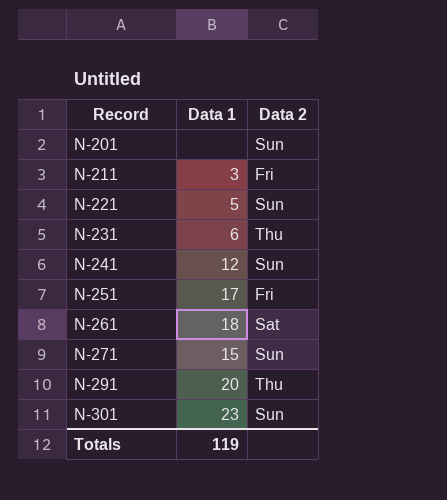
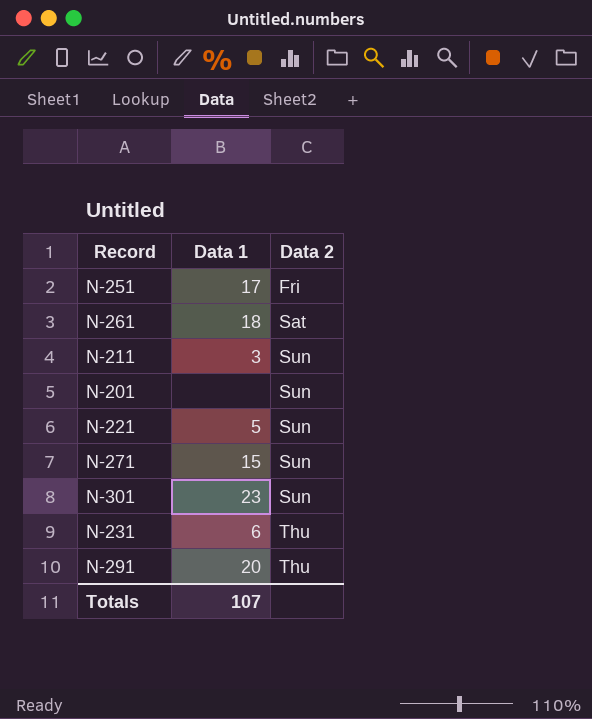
row order: Record ascending -> Data 2 ascending
row N-241: 12 | Sun -> none
N-211 | Data 2: Fri -> Sun
Totals | Data 1: 119 -> 107

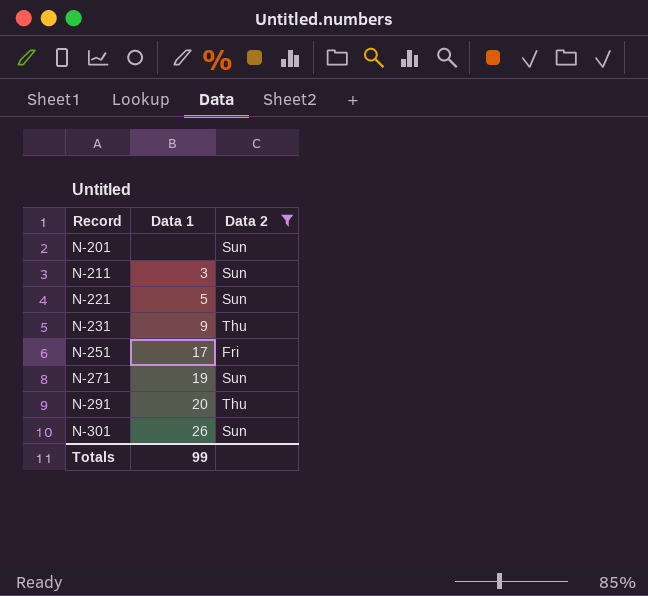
filter: none -> Data 2 != Sat
row order: Data 2 ascending -> Record ascending
N-231 | Data 1: 6 -> 9
N-271 | Data 1: 15 -> 19
N-301 | Data 1: 23 -> 26
Totals | Data 1: 107 -> 99

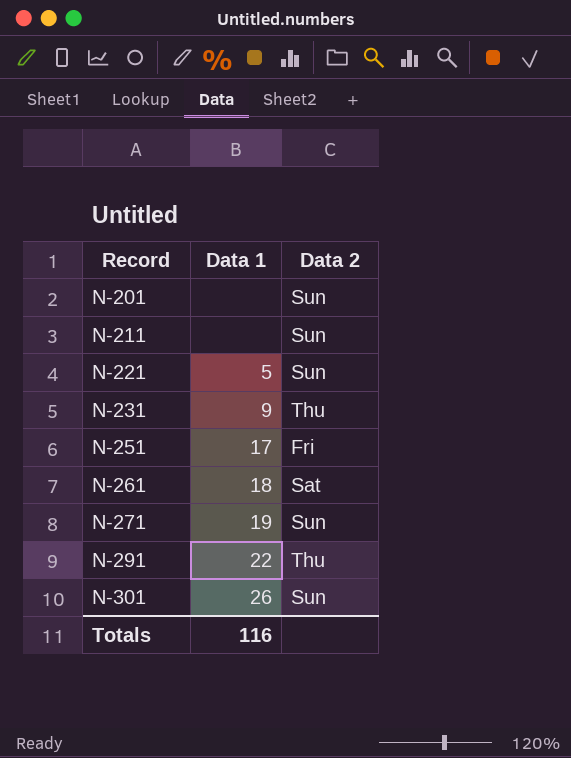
filter: Data 2 != Sat -> none
N-211 | Data 1: 3 -> none
N-291 | Data 1: 20 -> 22
Totals | Data 1: 99 -> 116

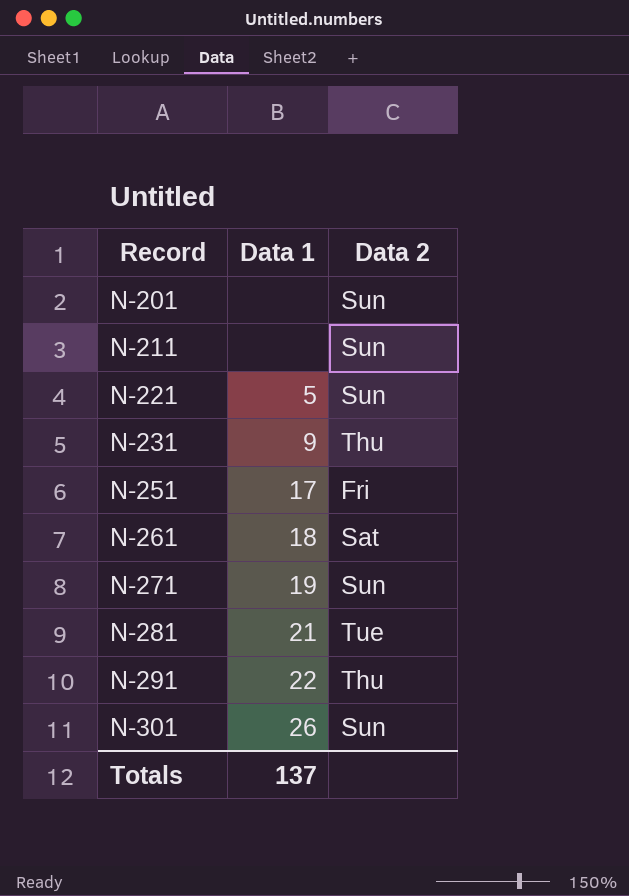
row N-281: none -> 21 | Tue
Totals | Data 1: 116 -> 137

